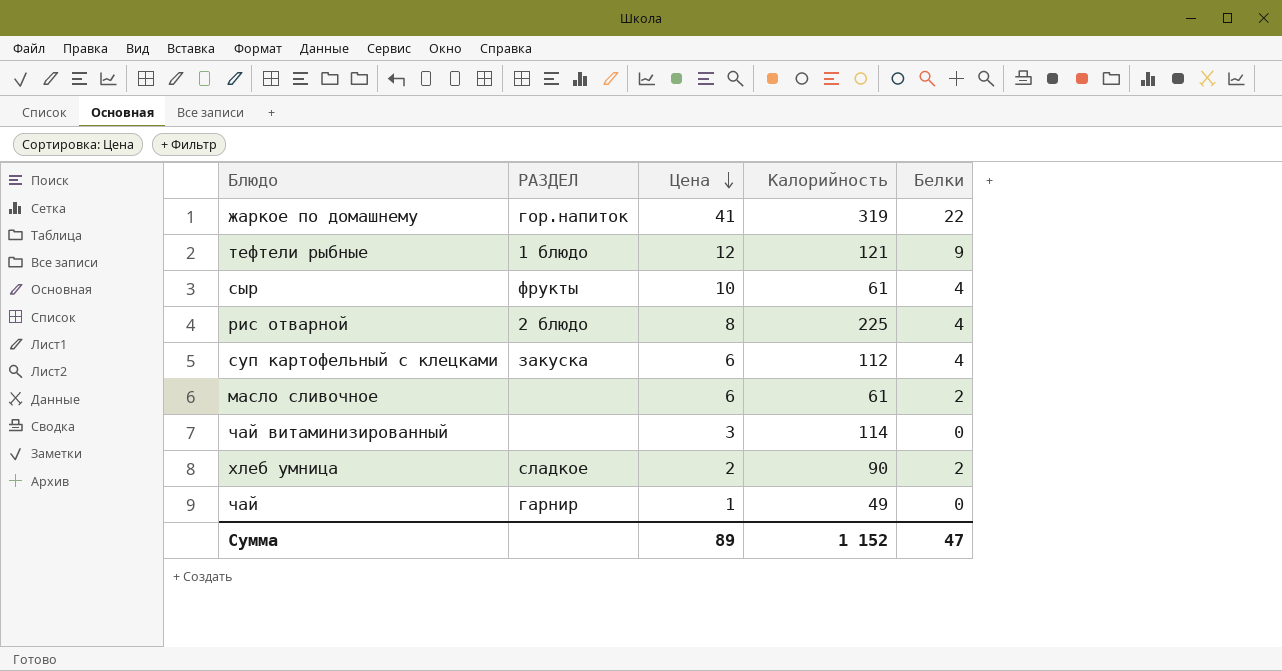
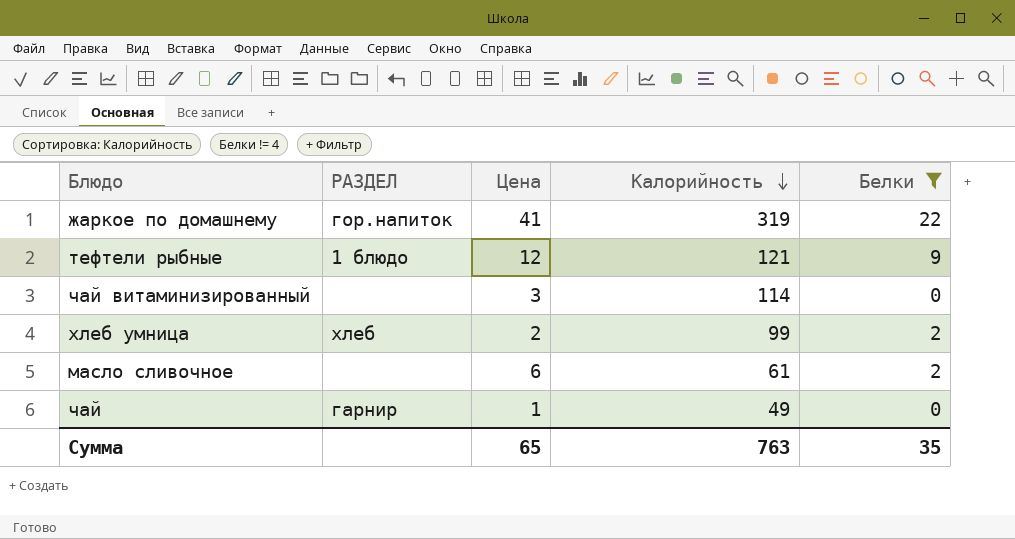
filter: none -> Белки != 4
row order: Цена descending -> Калорийность descending
хлеб умница | РАЗДЕЛ: сладкое -> хлеб
хлеб умница | Калорийность: 90 -> 99
Сумма | Цена: 89 -> 65
Сумма | Калорийность: 1 152 -> 763
Сумма | Белки: 47 -> 35

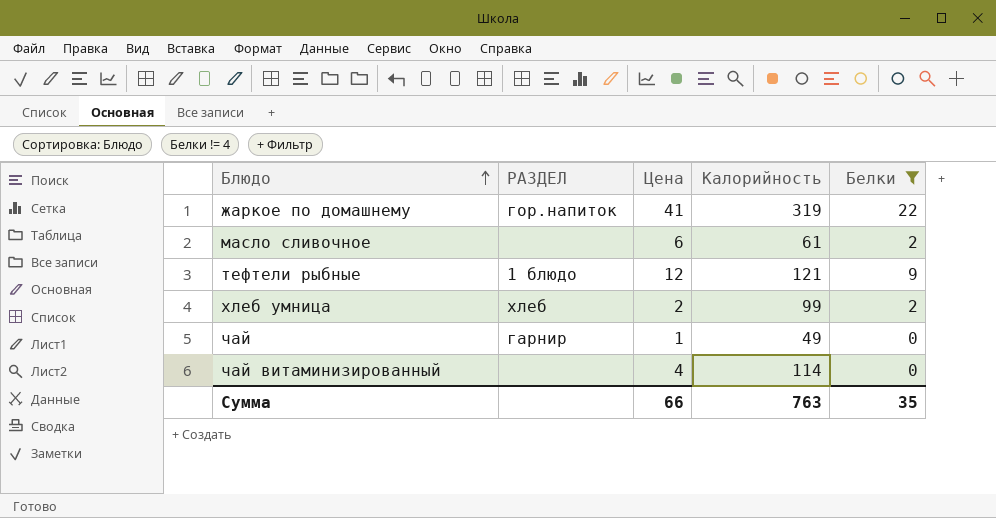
row order: Калорийность descending -> Блюдо ascending
чай витаминизированный | Цена: 3 -> 4
Сумма | Цена: 65 -> 66

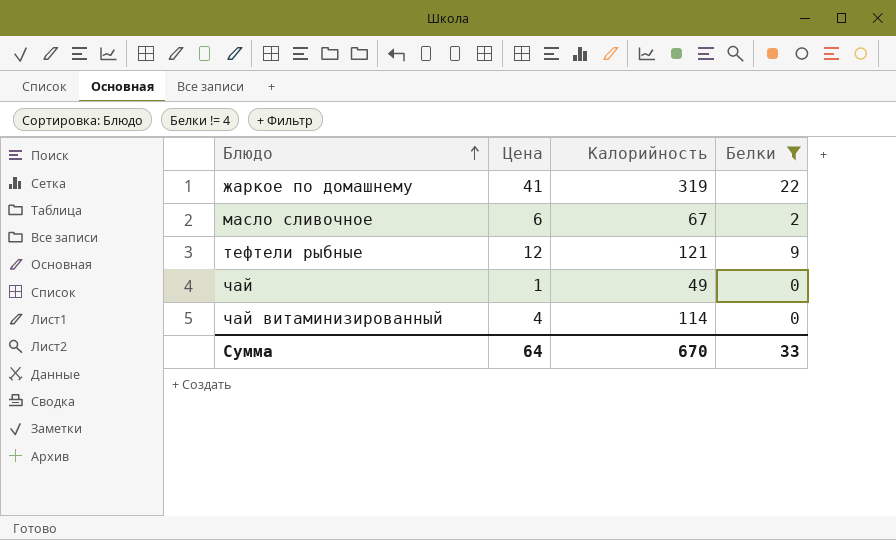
column РАЗДЕЛ | position: 2 -> none
row хлеб умница: хлеб | 2 | 99 | 2 -> none
масло сливочное | Калорийность: 61 -> 67
Сумма | Цена: 66 -> 64
Сумма | Калорийность: 763 -> 670
Сумма | Белки: 35 -> 33

